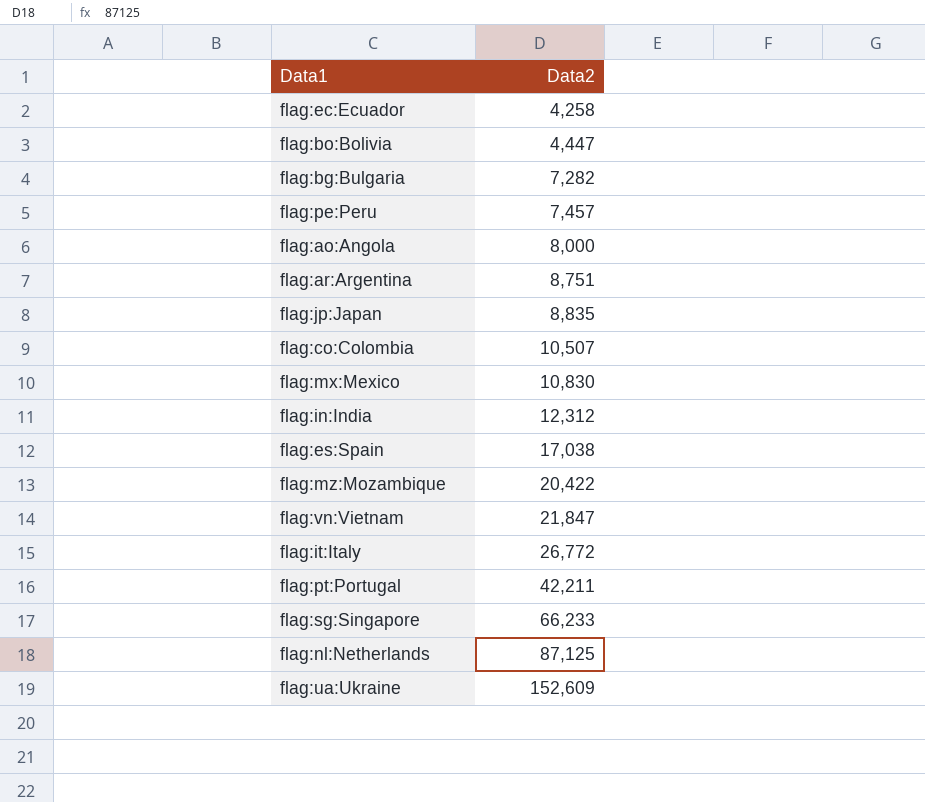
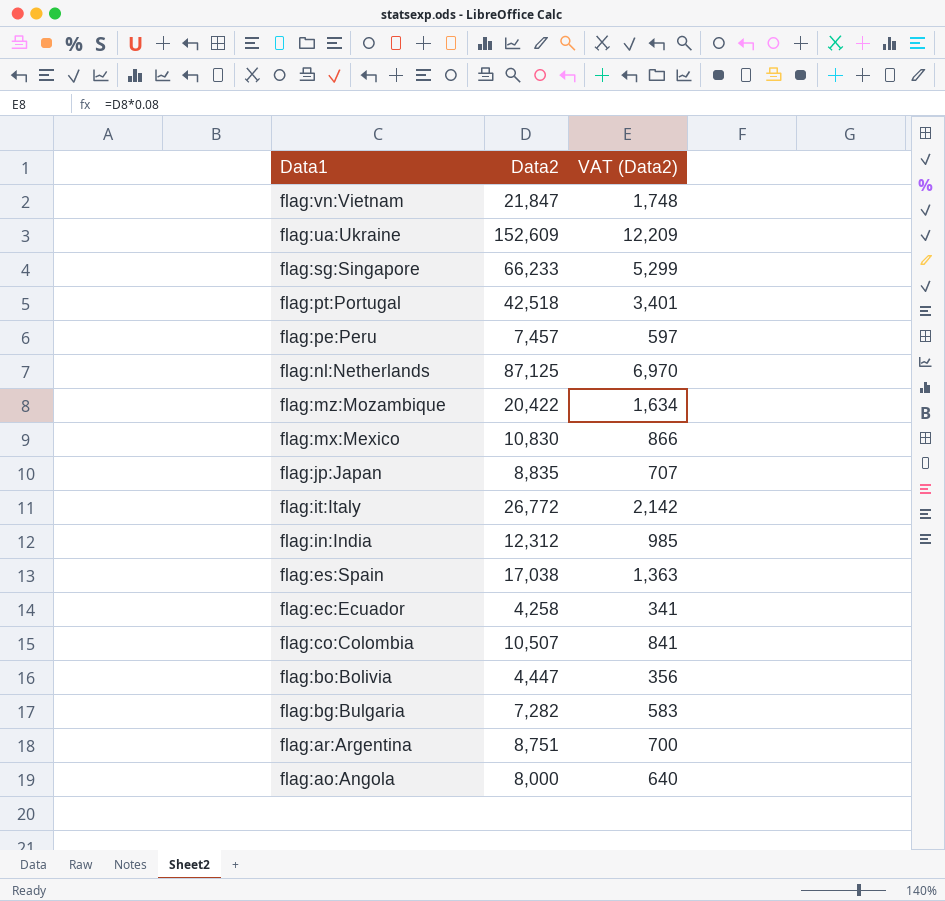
row order: Data2 ascending -> Data1 descending
column VAT (Data2) | formula: none -> [Data2] * 0.08
flag:pt:Portugal | Data2: 42,211 -> 42,518

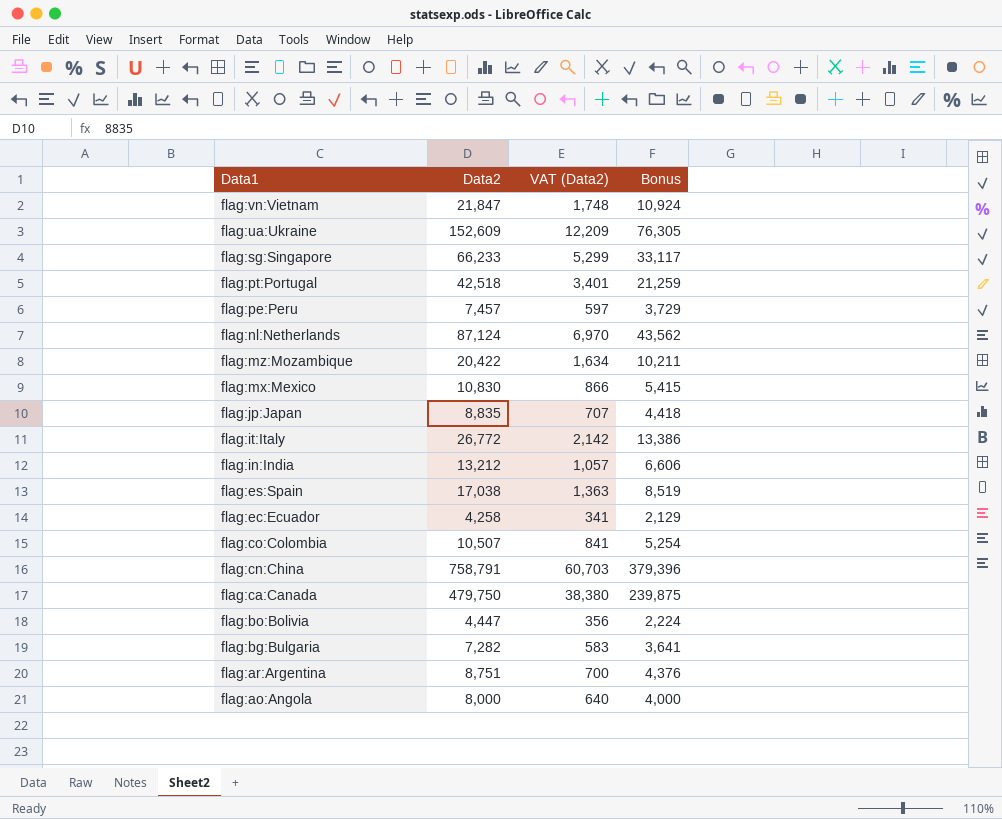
column Bonus | formula: none -> [Data2] * 0.5
flag:nl:Netherlands | Data2: 87,125 -> 87,124
flag:in:India | Data2: 12,312 -> 13,212
flag:in:India | VAT (Data2): 985 -> 1,057
row flag:cn:China: none -> 758,791 | 60,703 | 379,396
row flag:ca:Canada: none -> 479,750 | 38,380 | 239,875

